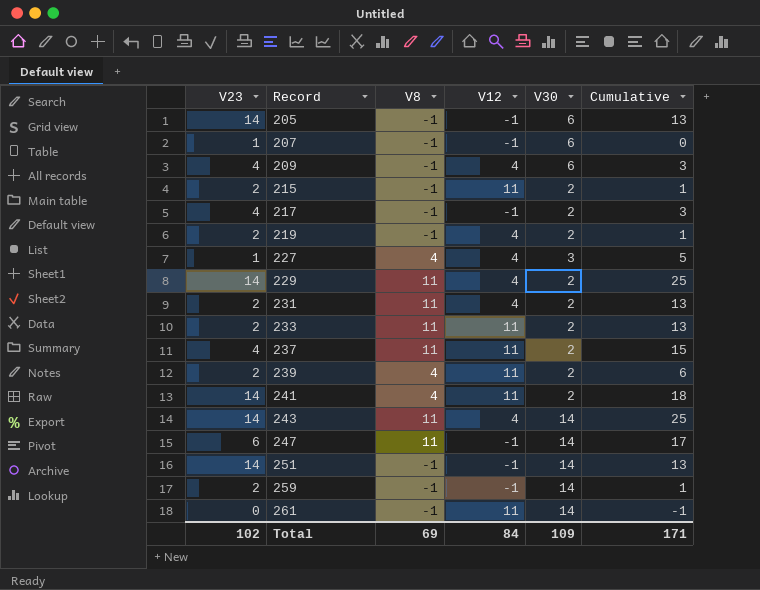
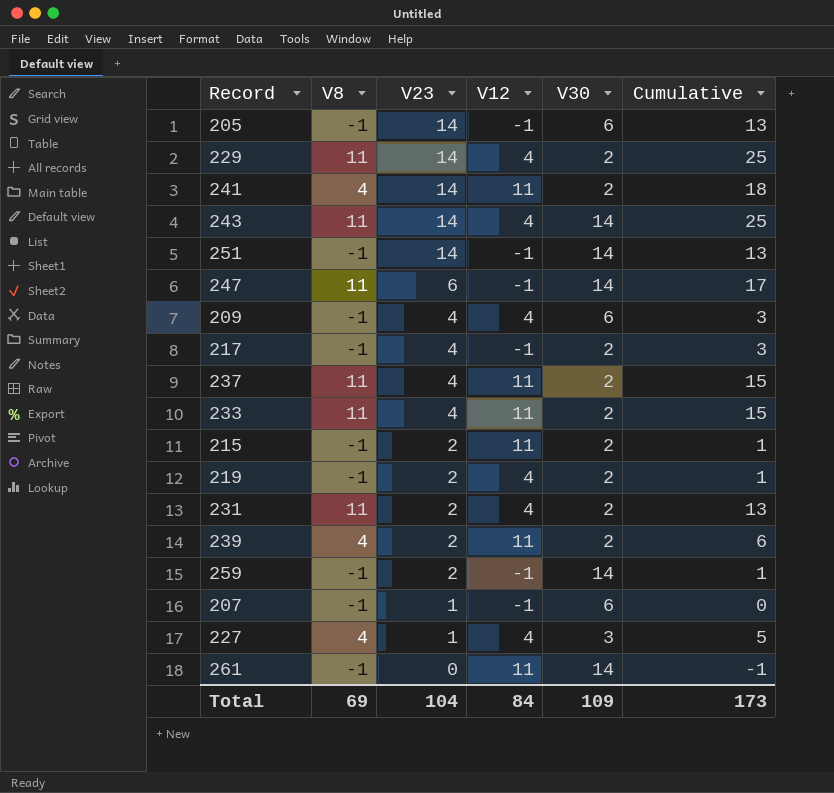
row order: Record ascending -> V23 descending
column V23 | position: 1 -> 3
233 | V23: 2 -> 4
233 | Cumulative: 13 -> 15
Total | V23: 102 -> 104
Total | Cumulative: 171 -> 173

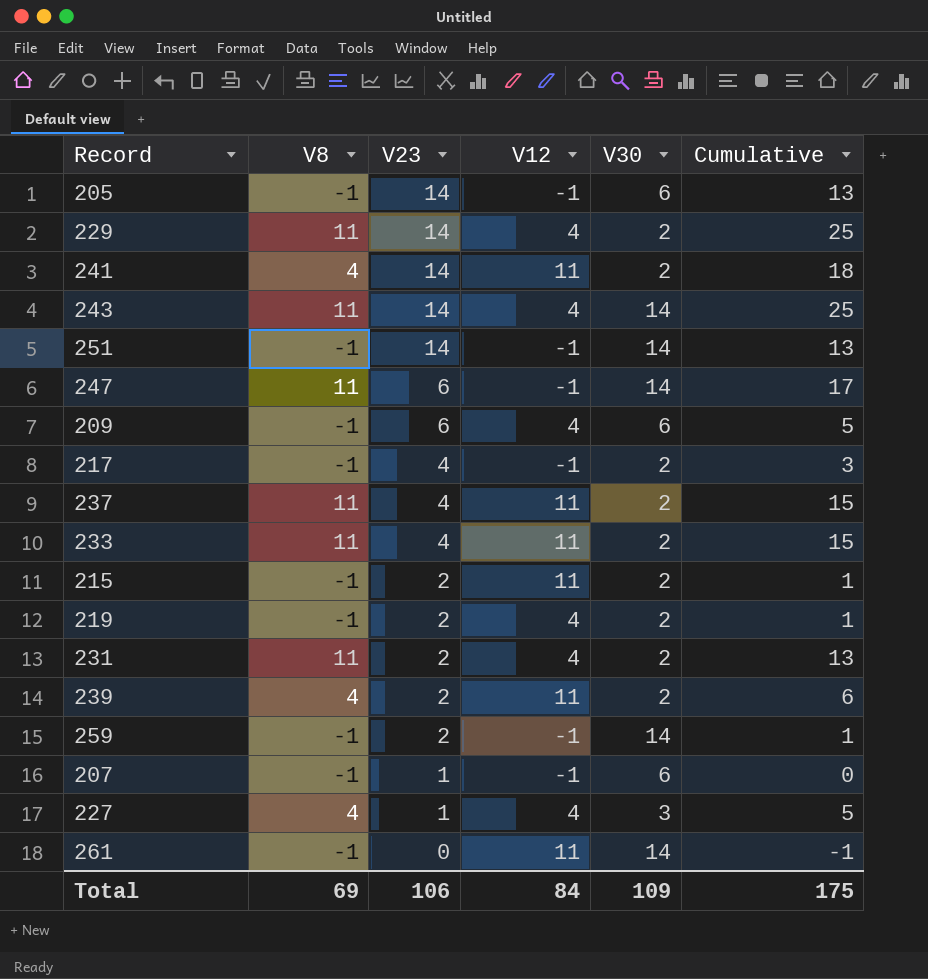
209 | V23: 4 -> 6
209 | Cumulative: 3 -> 5
Total | V23: 104 -> 106
Total | Cumulative: 173 -> 175

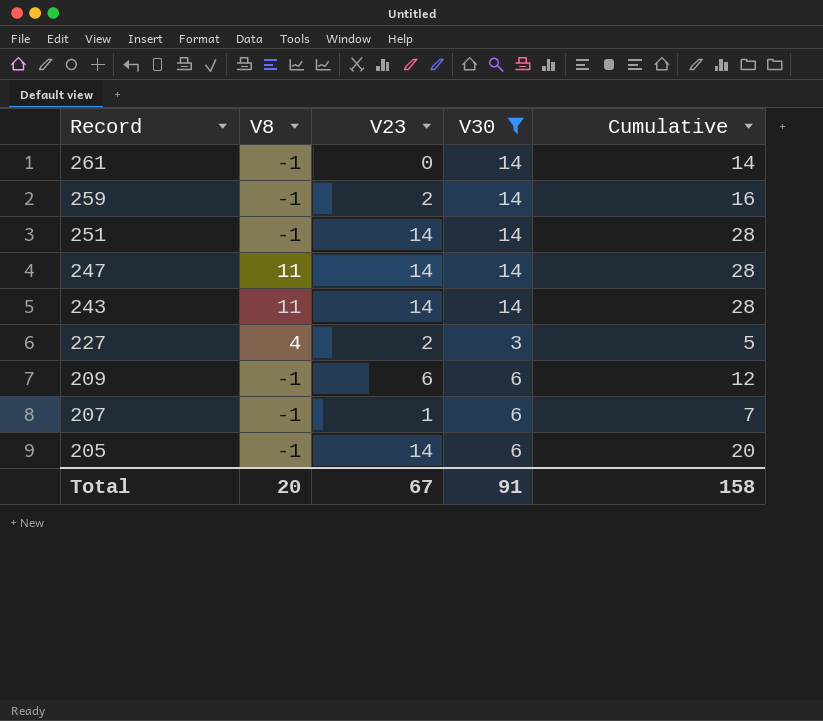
filter: none -> V30 != 2
row order: V23 descending -> Record descending
column V12 | position: 4 -> none
column Cumulative | formula: [V8] + [V23] -> [V23] + [V30]
247 | V23: 6 -> 14
227 | V23: 1 -> 2
Total | V8: 69 -> 20
Total | V23: 106 -> 67
Total | V30: 109 -> 91
Total | Cumulative: 175 -> 158

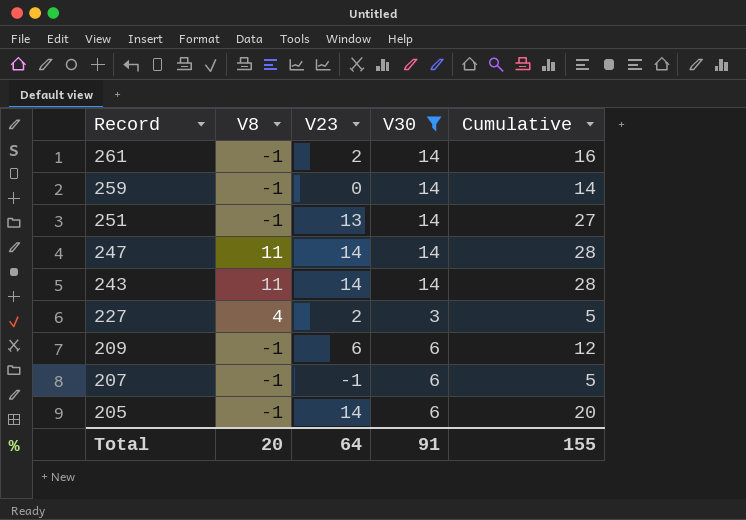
261 | V23: 0 -> 2
261 | Cumulative: 14 -> 16
259 | V23: 2 -> 0
259 | Cumulative: 16 -> 14
251 | V23: 14 -> 13
251 | Cumulative: 28 -> 27
207 | V23: 1 -> -1
207 | Cumulative: 7 -> 5
Total | V23: 67 -> 64
Total | Cumulative: 158 -> 155

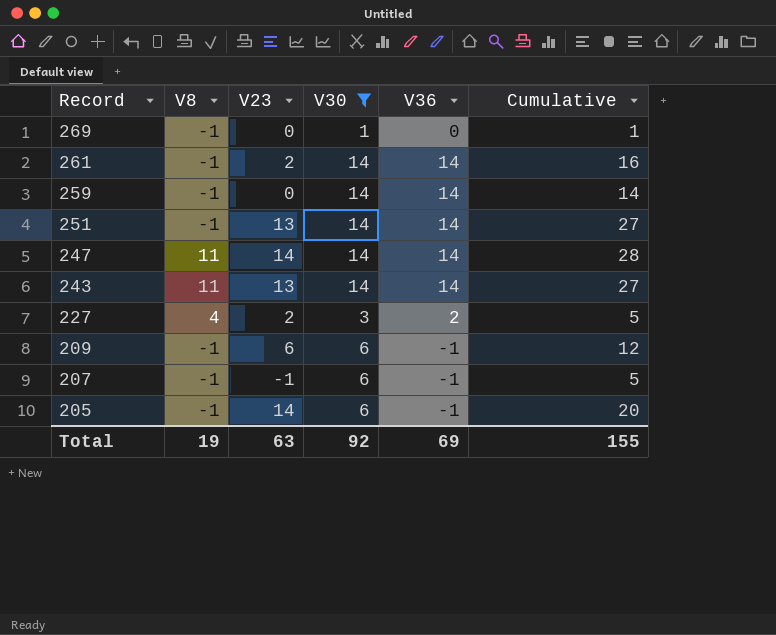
column V36 | position: none -> 5
row 269: none -> -1 | 0 | 1 | 0 | 1
243 | V23: 14 -> 13
243 | Cumulative: 28 -> 27
Total | V8: 20 -> 19
Total | V23: 64 -> 63
Total | V30: 91 -> 92

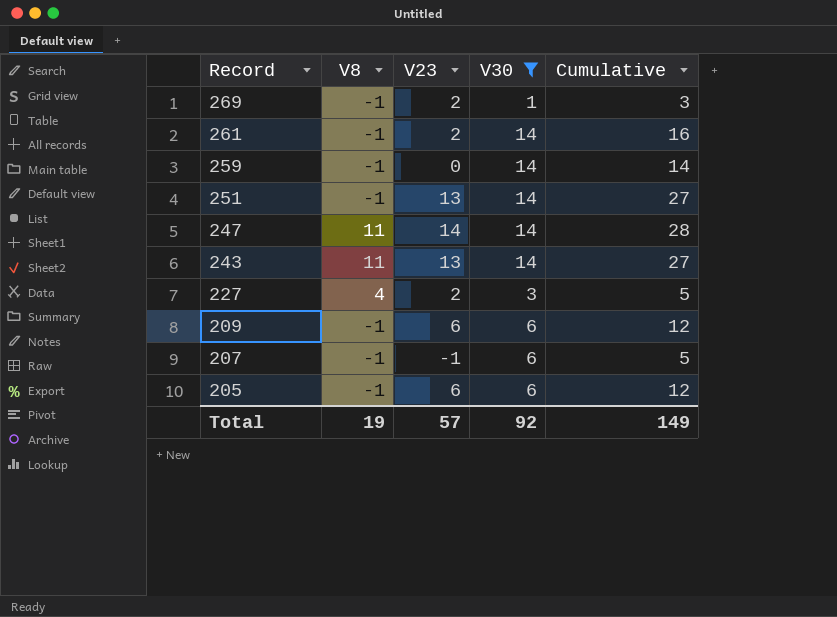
column V36 | position: 5 -> none
269 | V23: 0 -> 2
269 | Cumulative: 1 -> 3
205 | V23: 14 -> 6
205 | Cumulative: 20 -> 12
Total | V23: 63 -> 57
Total | Cumulative: 155 -> 149

